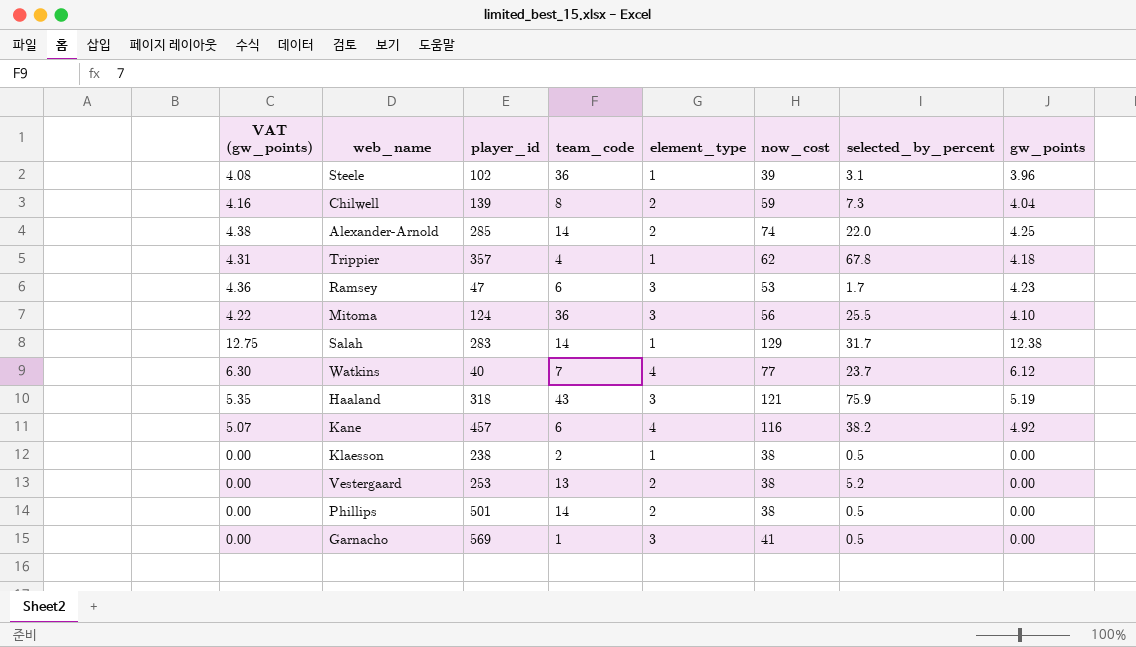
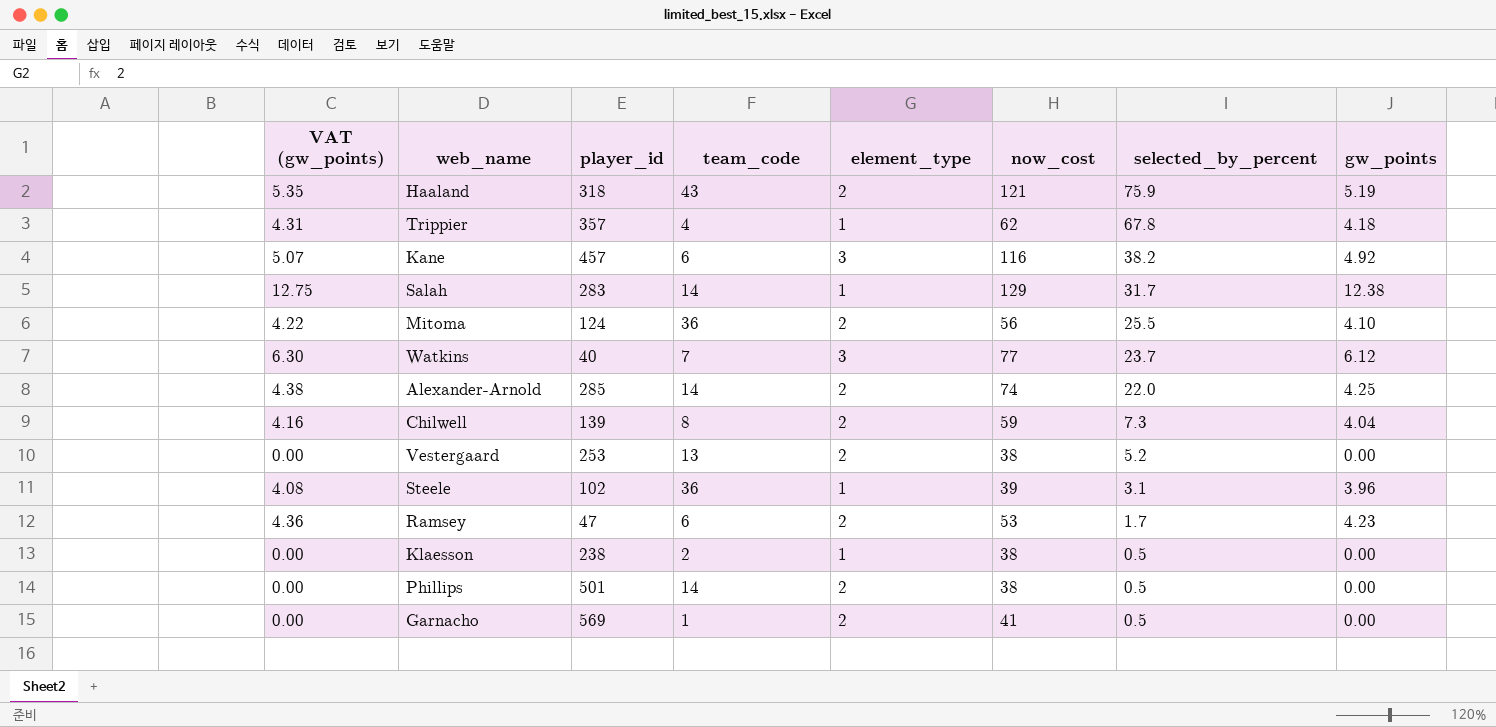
row order: none -> selected_by_percent descending
Haaland | element_type: 3 -> 2
Kane | element_type: 4 -> 3
Mitoma | element_type: 3 -> 2
Watkins | element_type: 4 -> 3
Ramsey | element_type: 3 -> 2
Garnacho | element_type: 3 -> 2

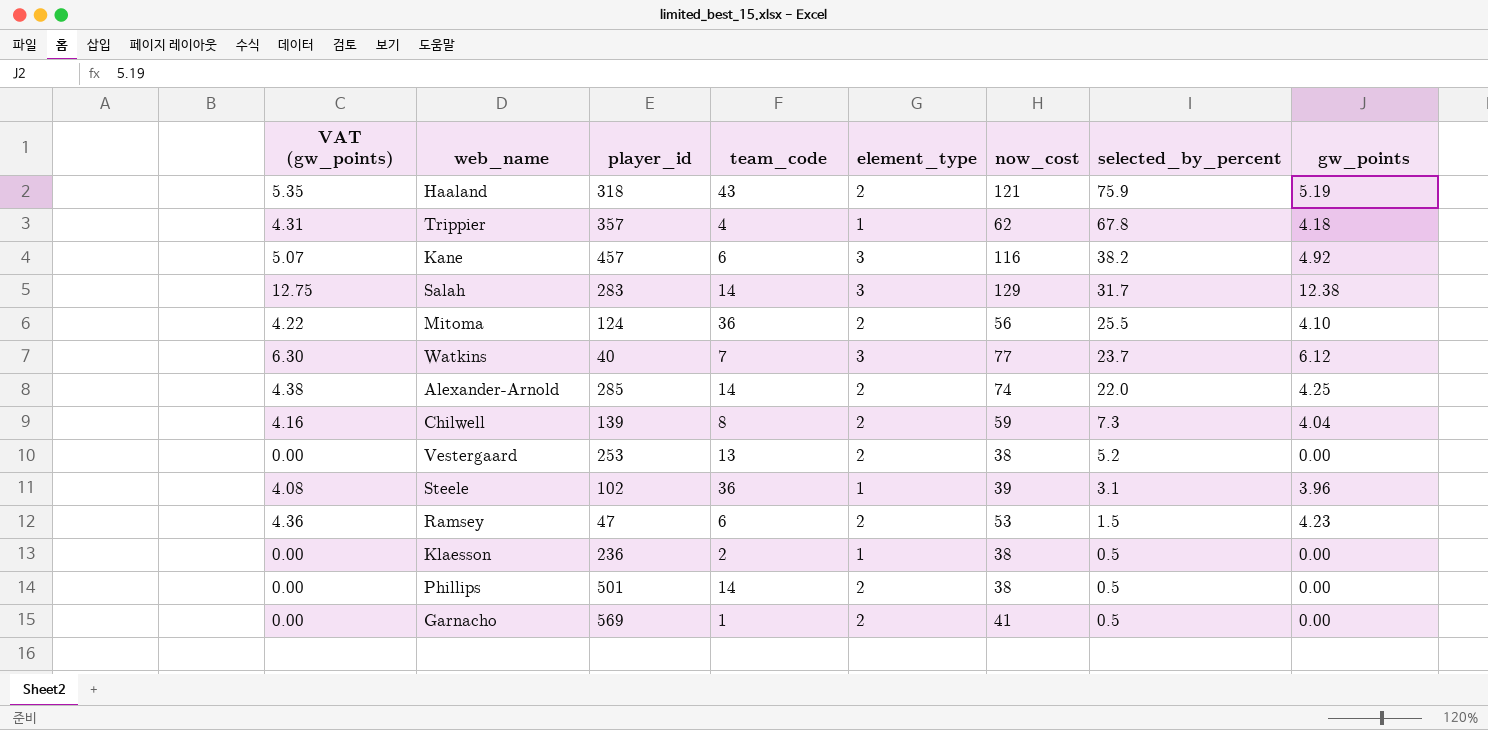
Salah | element_type: 1 -> 3
Ramsey | selected_by_percent: 1.7 -> 1.5
Klaesson | player_id: 238 -> 236

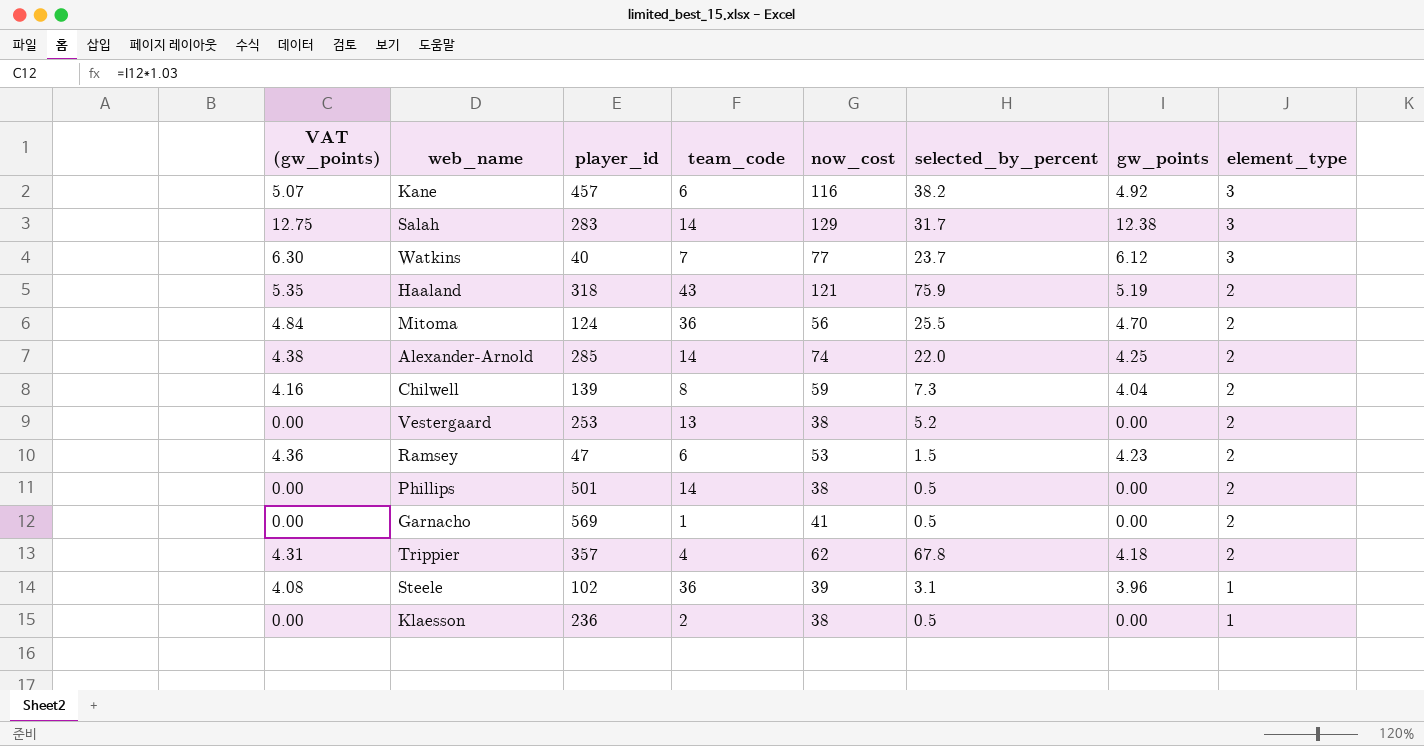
row order: selected_by_percent descending -> element_type descending
column element_type | position: 5 -> 8
Mitoma | VAT (gw_points): 4.22 -> 4.84
Mitoma | gw_points: 4.10 -> 4.70
Trippier | element_type: 1 -> 2

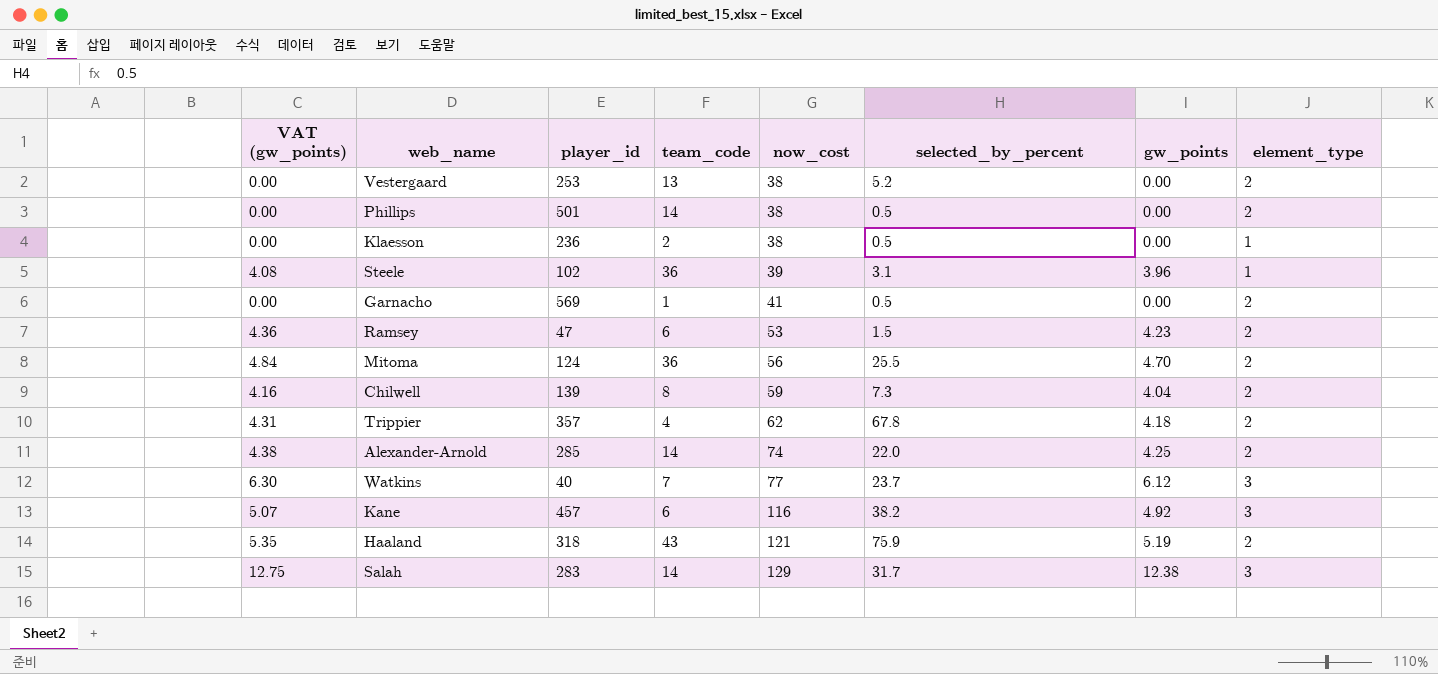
row order: element_type descending -> now_cost ascending

